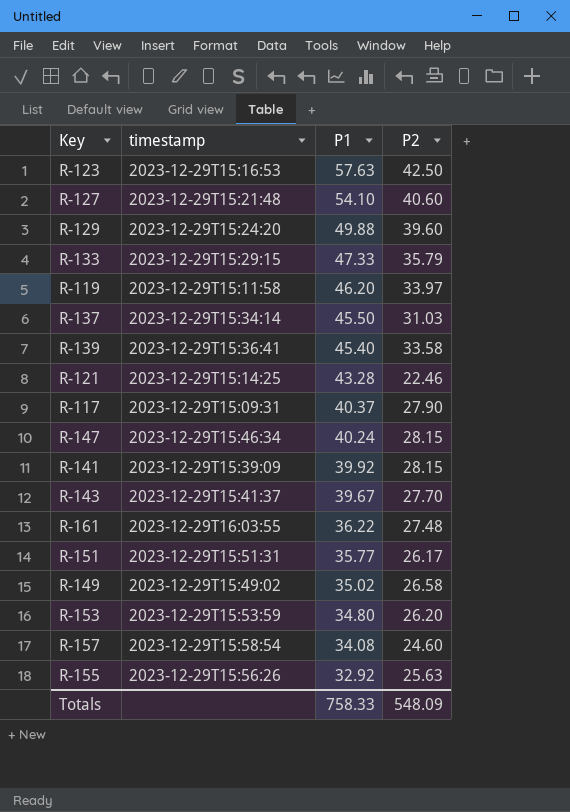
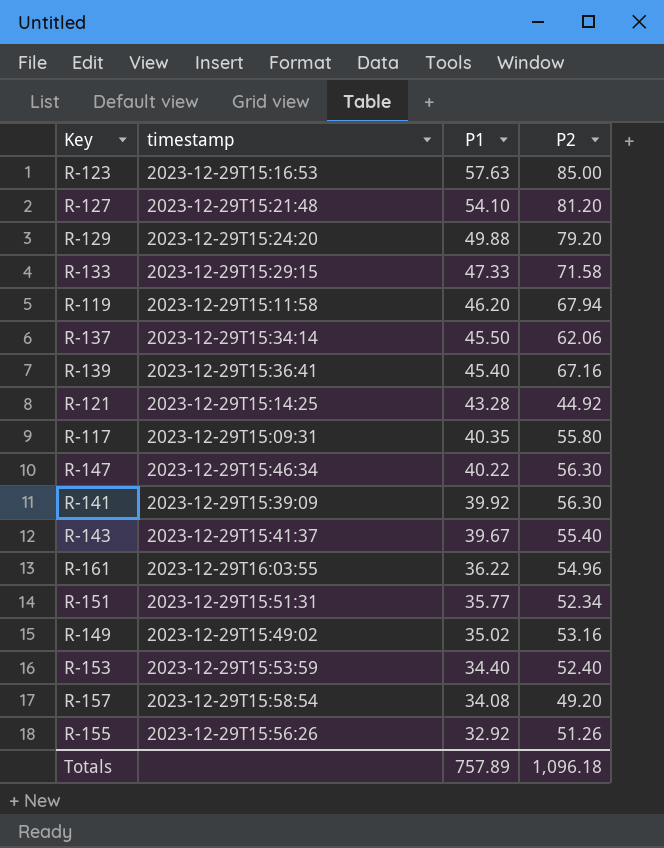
R-123 | P2: 42.50 -> 85.00
R-127 | P2: 40.60 -> 81.20
R-129 | P2: 39.60 -> 79.20
R-133 | P2: 35.79 -> 71.58
R-119 | P2: 33.97 -> 67.94
R-137 | P2: 31.03 -> 62.06
R-139 | P2: 33.58 -> 67.16
R-121 | P2: 22.46 -> 44.92
R-117 | P1: 40.37 -> 40.35
R-117 | P2: 27.90 -> 55.80
R-147 | P1: 40.24 -> 40.22
R-147 | P2: 28.15 -> 56.30
R-141 | P2: 28.15 -> 56.30
R-143 | P2: 27.70 -> 55.40
R-161 | P2: 27.48 -> 54.96
R-151 | P2: 26.17 -> 52.34
R-149 | P2: 26.58 -> 53.16
R-153 | P1: 34.80 -> 34.40
R-153 | P2: 26.20 -> 52.40
R-157 | P2: 24.60 -> 49.20
R-155 | P2: 25.63 -> 51.26
Totals | P1: 758.33 -> 757.89
Totals | P2: 548.09 -> 1,096.18

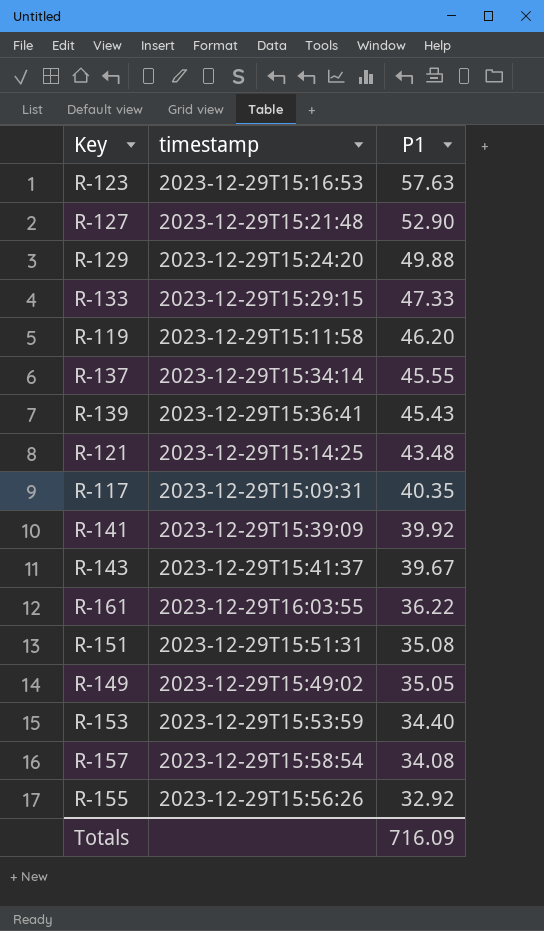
column P2 | position: 4 -> none
row R-147: 2023-12-29T15:46:34 | 40.22 | 56.30 -> none
R-127 | P1: 54.10 -> 52.90
R-137 | P1: 45.50 -> 45.55
R-139 | P1: 45.40 -> 45.43
R-121 | P1: 43.28 -> 43.48
R-151 | P1: 35.77 -> 35.08
R-149 | P1: 35.02 -> 35.05
Totals | P1: 757.89 -> 716.09

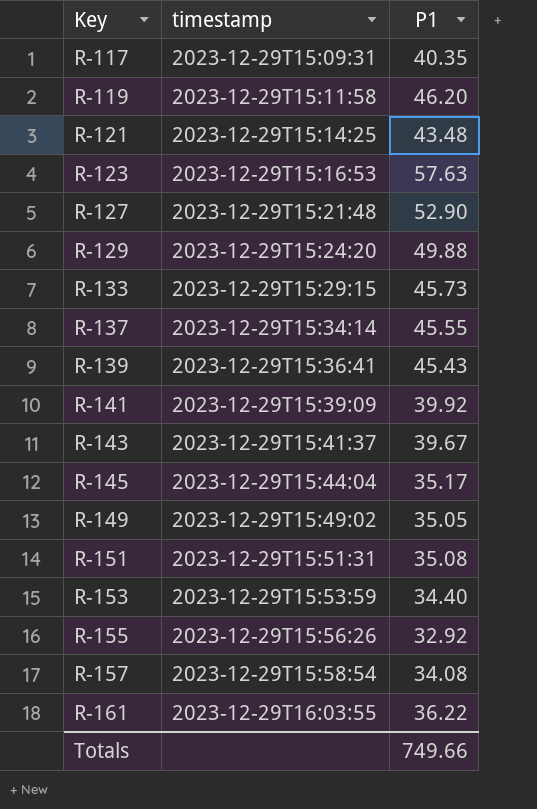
row order: P1 descending -> Key ascending
R-133 | P1: 47.33 -> 45.73
row R-145: none -> 2023-12-29T15:44:04 | 35.17
Totals | P1: 716.09 -> 749.66

